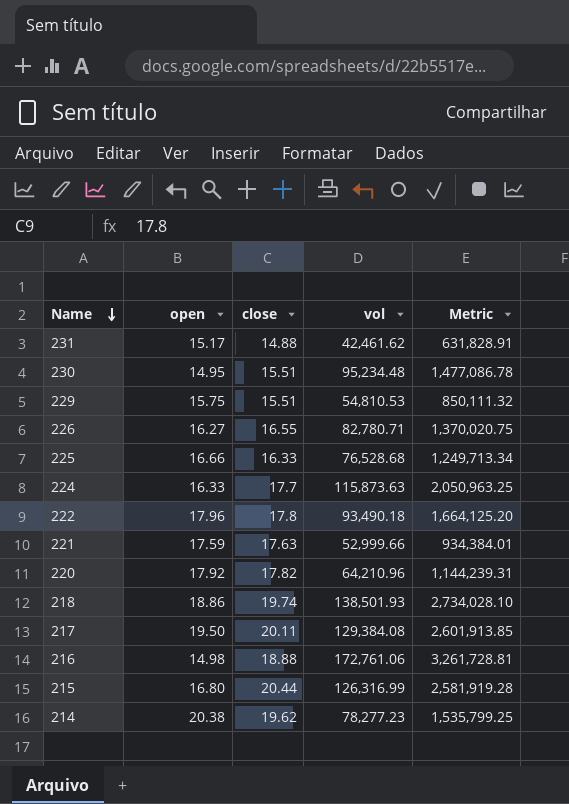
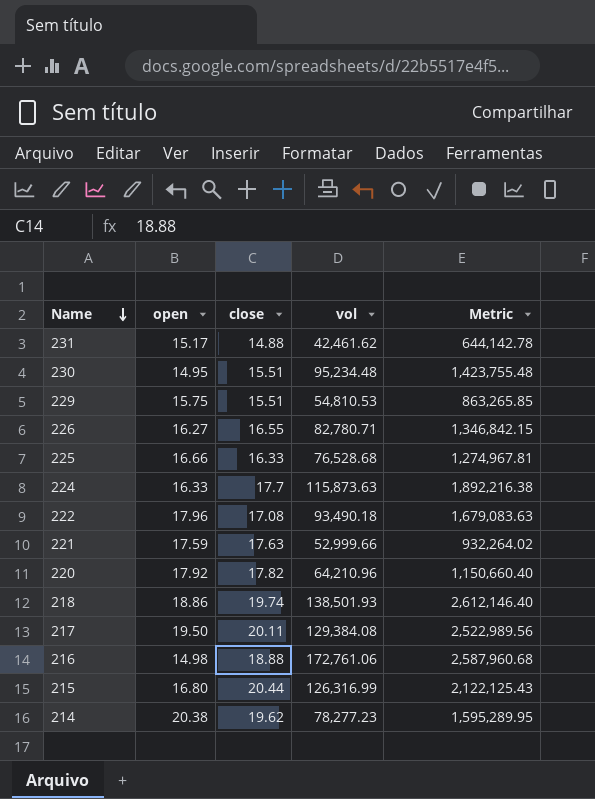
column Metric | formula: [close] * [vol] -> [open] * [vol]
222 | close: 17.8 -> 17.08

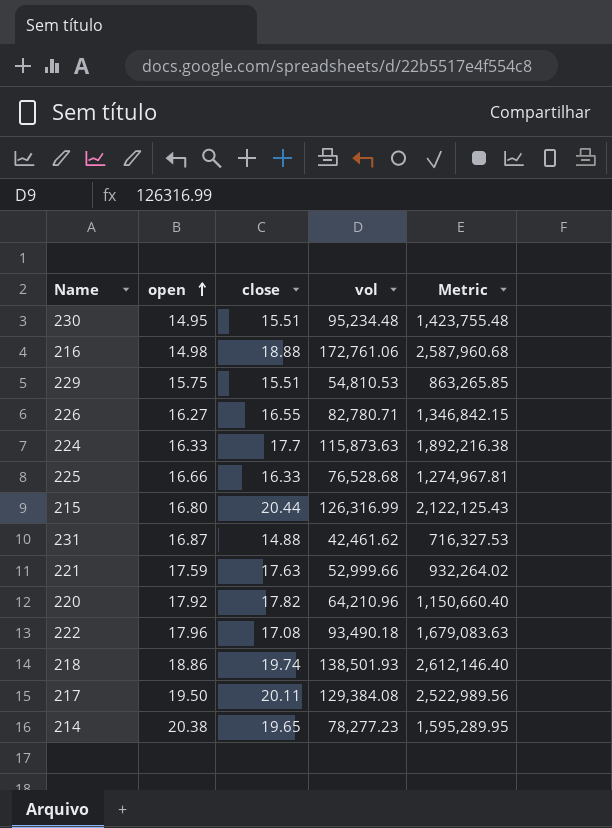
row order: Name descending -> open ascending
231 | open: 15.17 -> 16.87
231 | Metric: 644,142.78 -> 716,327.53
214 | close: 19.62 -> 19.65

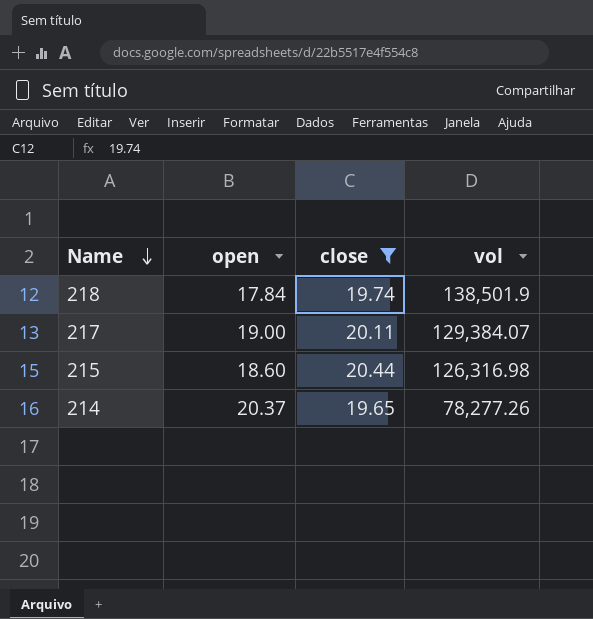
filter: none -> close >= 19.65
row order: open ascending -> Name descending
column Metric | formula: [open] * [vol] -> none
218 | open: 18.86 -> 17.84
218 | vol: 138,501.93 -> 138,501.9
217 | open: 19.50 -> 19.00
217 | vol: 129,384.08 -> 129,384.07
215 | open: 16.80 -> 18.60
215 | vol: 126,316.99 -> 126,316.98
214 | open: 20.38 -> 20.37
214 | vol: 78,277.23 -> 78,277.26

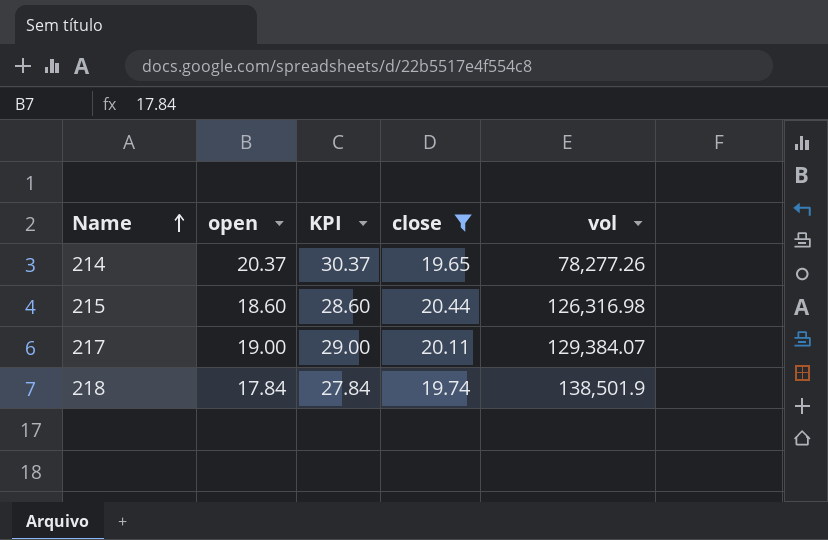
row order: Name descending -> Name ascending
column KPI | formula: none -> [open] + 10

